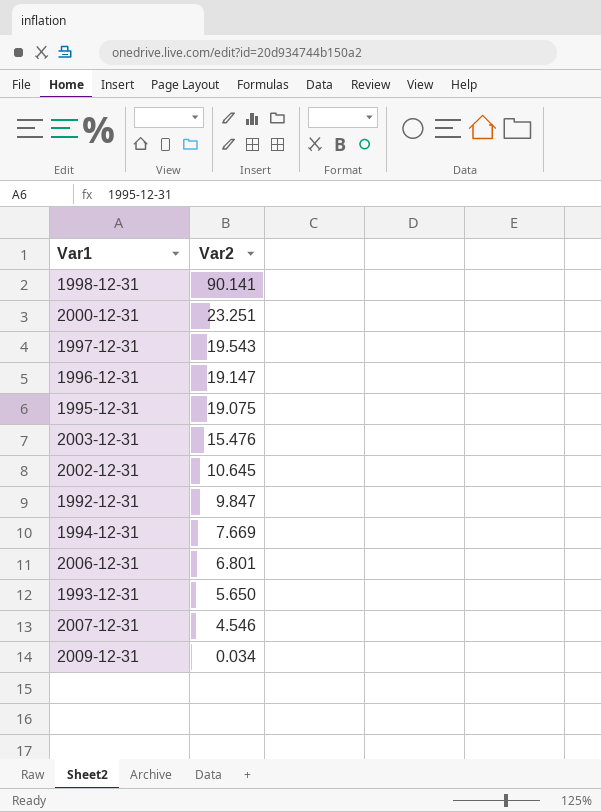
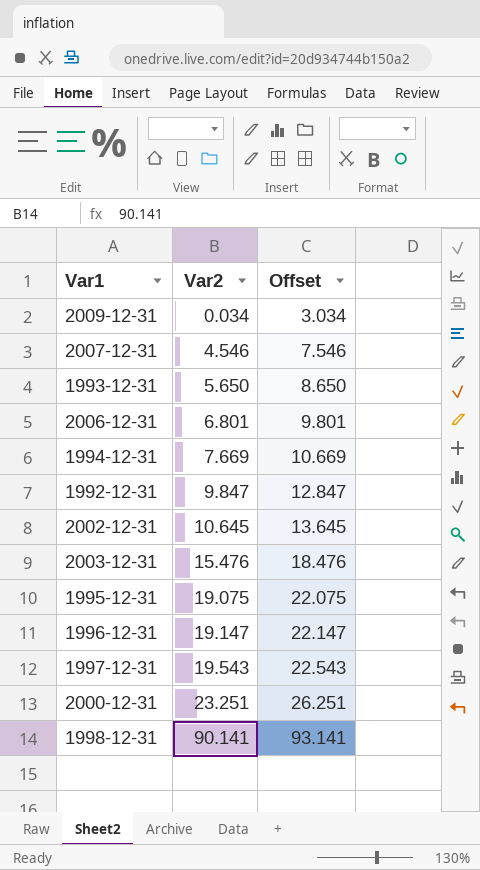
row order: Var2 descending -> Var2 ascending
column Offset | formula: none -> [Var2] + 3

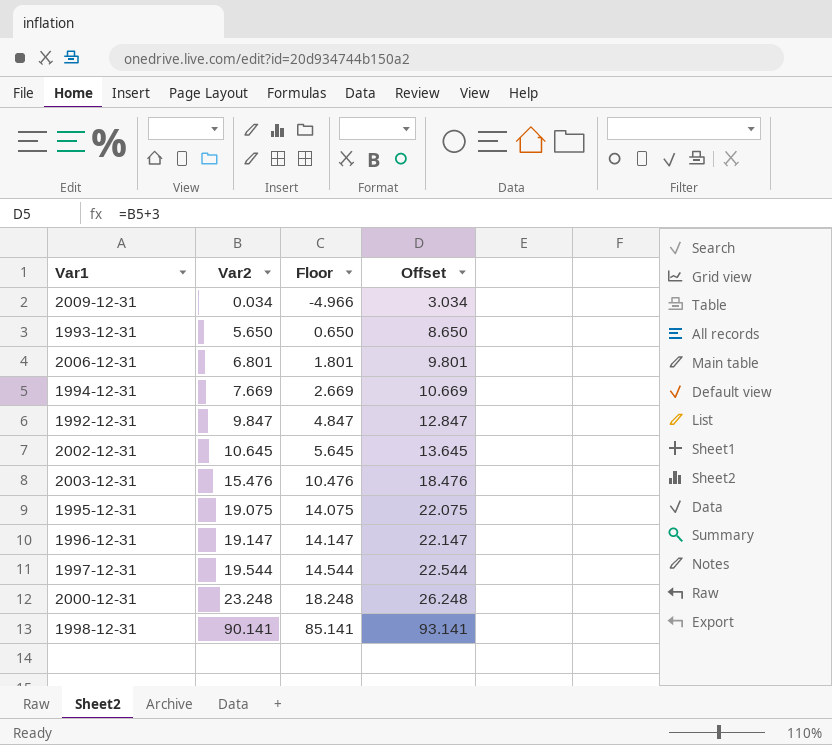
column Floor | formula: none -> [Var2] - 5
row 2007-12-31: 4.546 | 7.546 -> none
1997-12-31 | Var2: 19.543 -> 19.544
1997-12-31 | Offset: 22.543 -> 22.544
2000-12-31 | Var2: 23.251 -> 23.248
2000-12-31 | Offset: 26.251 -> 26.248

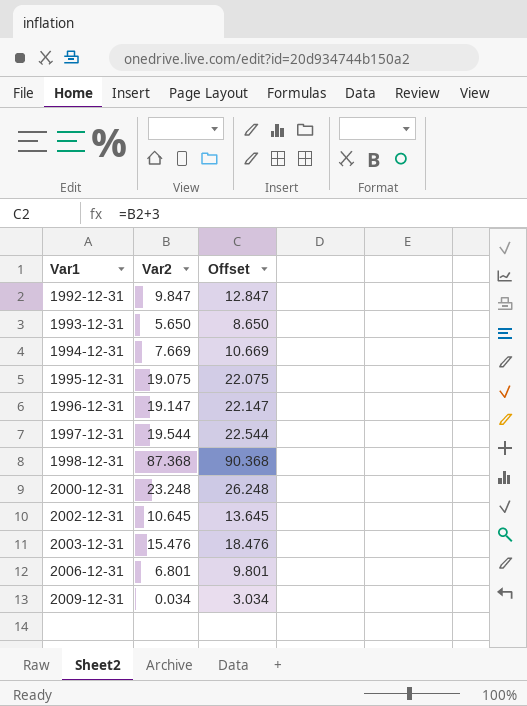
row order: Var2 ascending -> Var1 ascending
column Floor | formula: [Var2] - 5 -> none
1998-12-31 | Var2: 90.141 -> 87.368
1998-12-31 | Offset: 93.141 -> 90.368

